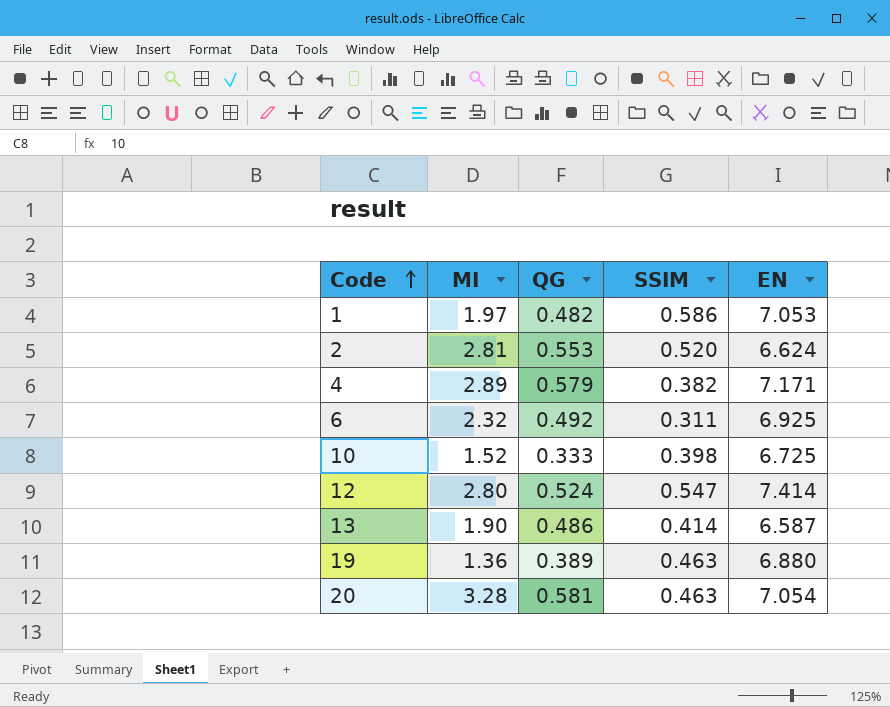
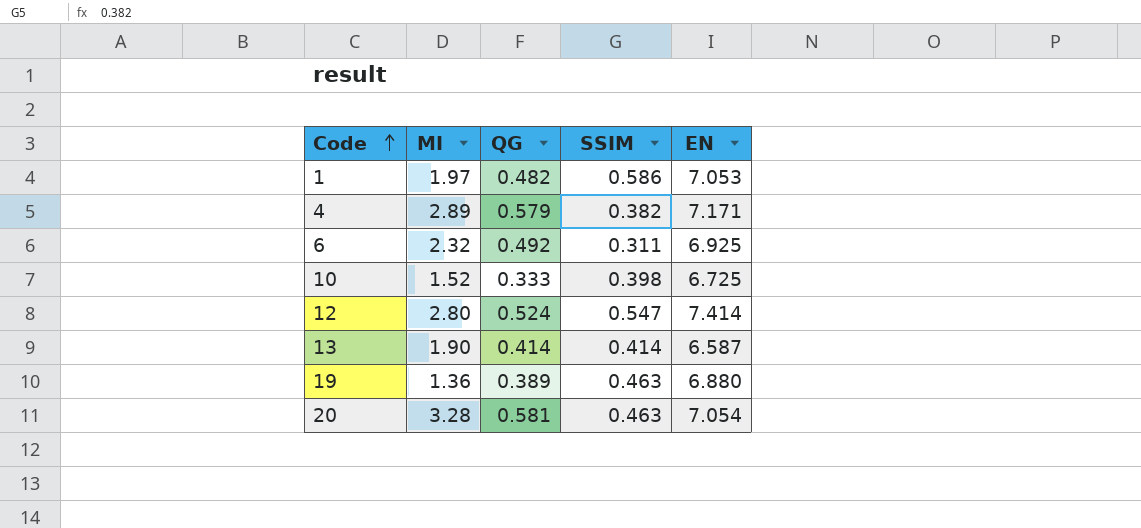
row 2: 2.81 | 0.553 | 0.520 | 6.624 -> none
13 | QG: 0.486 -> 0.414

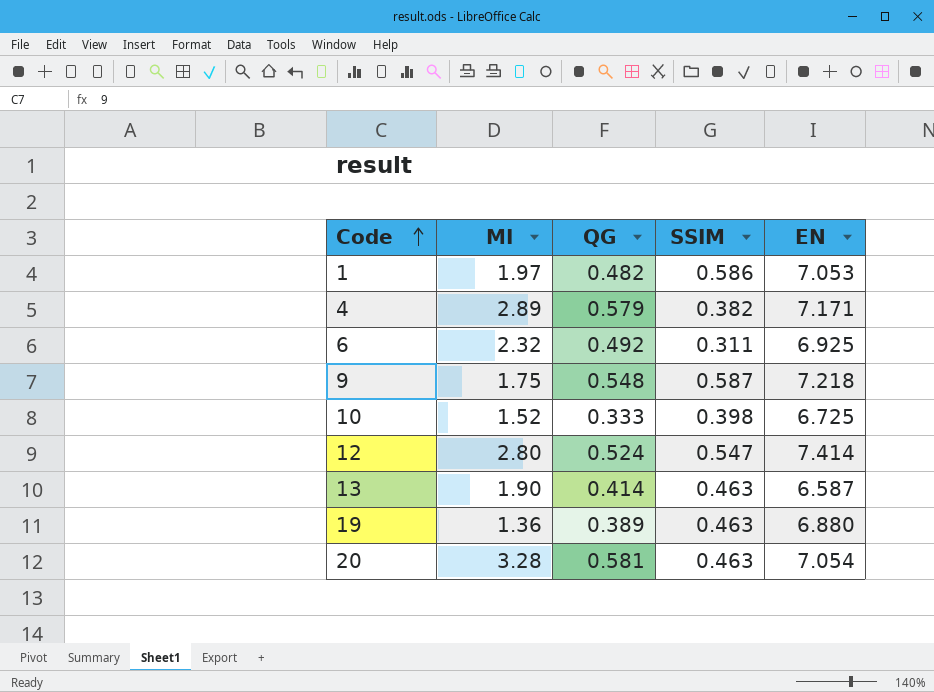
row 9: none -> 1.75 | 0.548 | 0.587 | 7.218
13 | SSIM: 0.414 -> 0.463

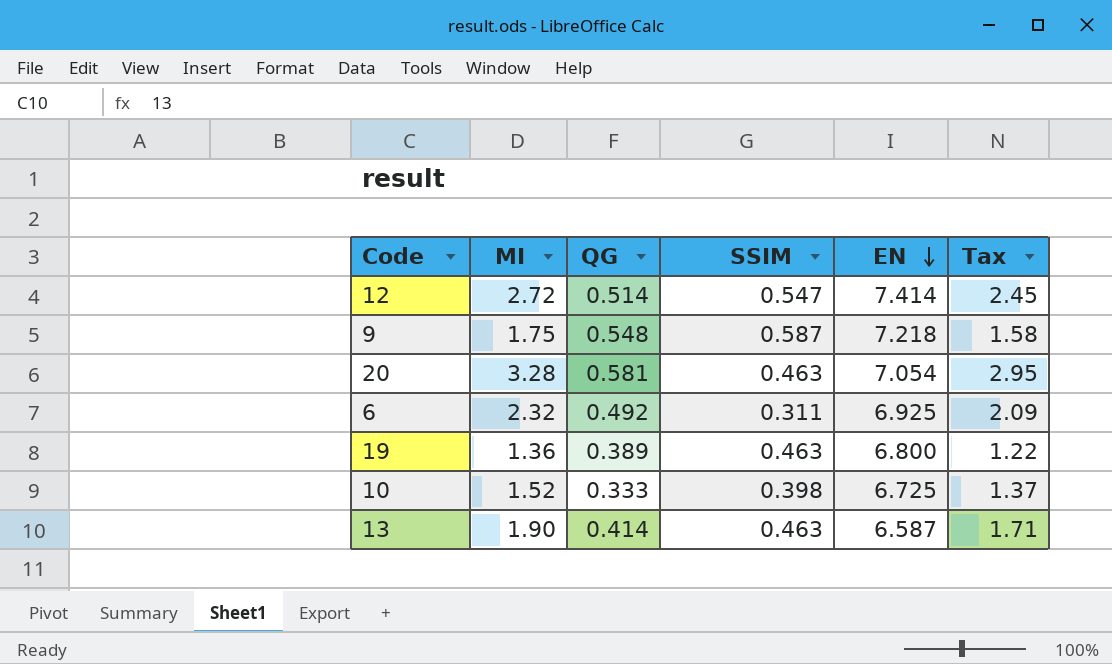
row order: Code ascending -> EN descending
column Tax | formula: none -> [MI] * 0.9
row 1: 1.97 | 0.482 | 0.586 | 7.053 -> none
row 4: 2.89 | 0.579 | 0.382 | 7.171 -> none
12 | MI: 2.80 -> 2.72
12 | QG: 0.524 -> 0.514
19 | EN: 6.880 -> 6.800

